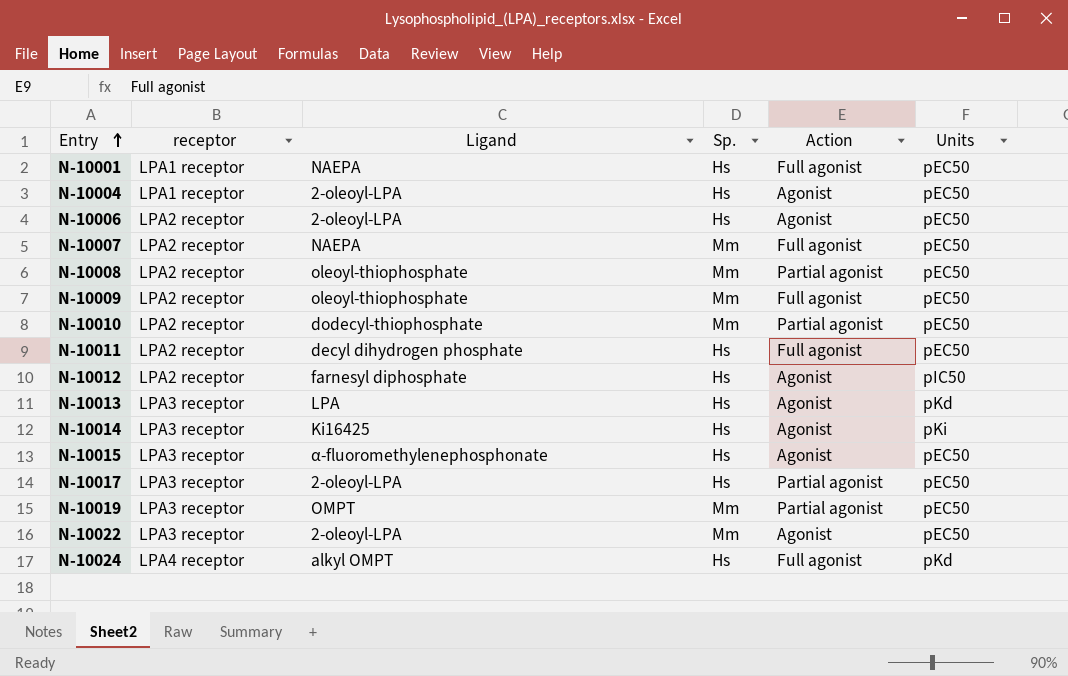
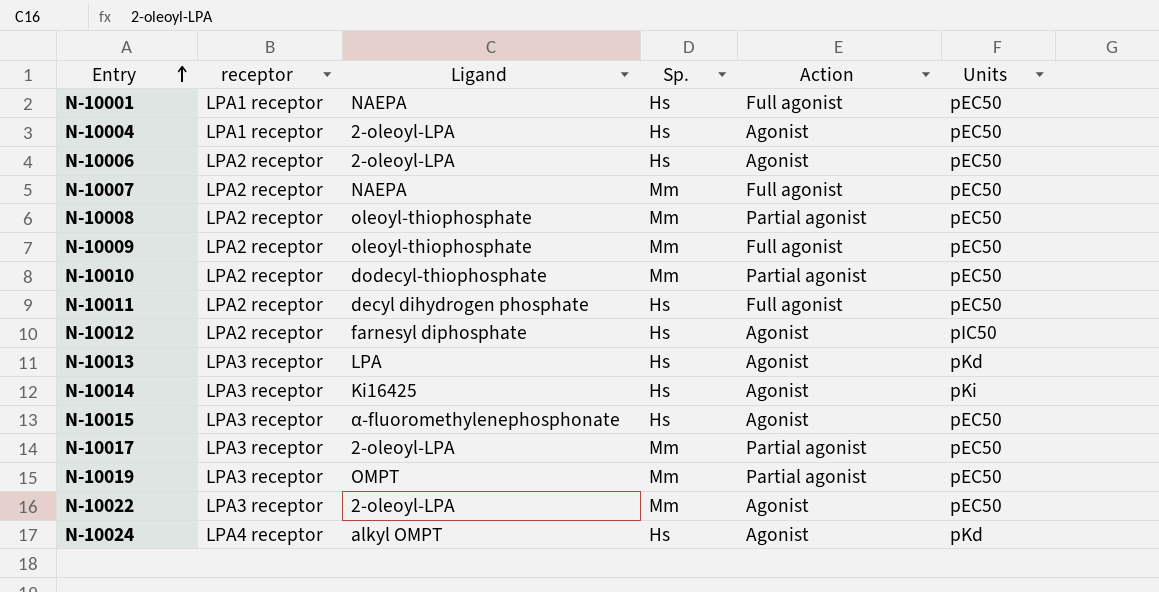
N-10017 | Sp.: Hs -> Mm
N-10024 | Action: Full agonist -> Agonist

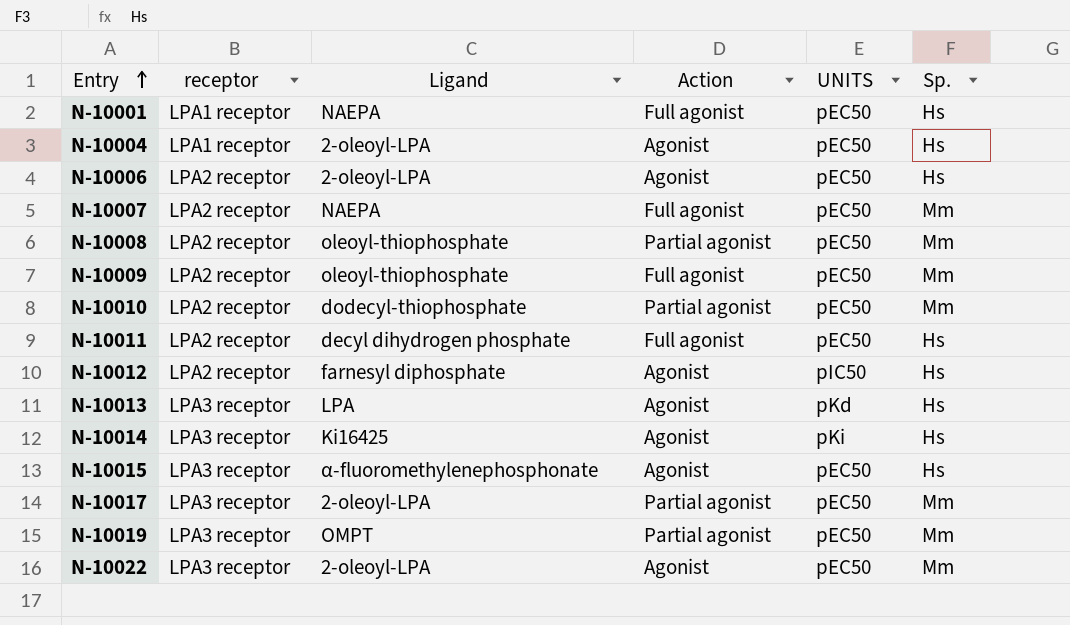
column name: Units -> UNITS
column Sp. | position: 4 -> 6
row N-10024: LPA4 receptor | alkyl OMPT | Hs | Agonist | pKd -> none

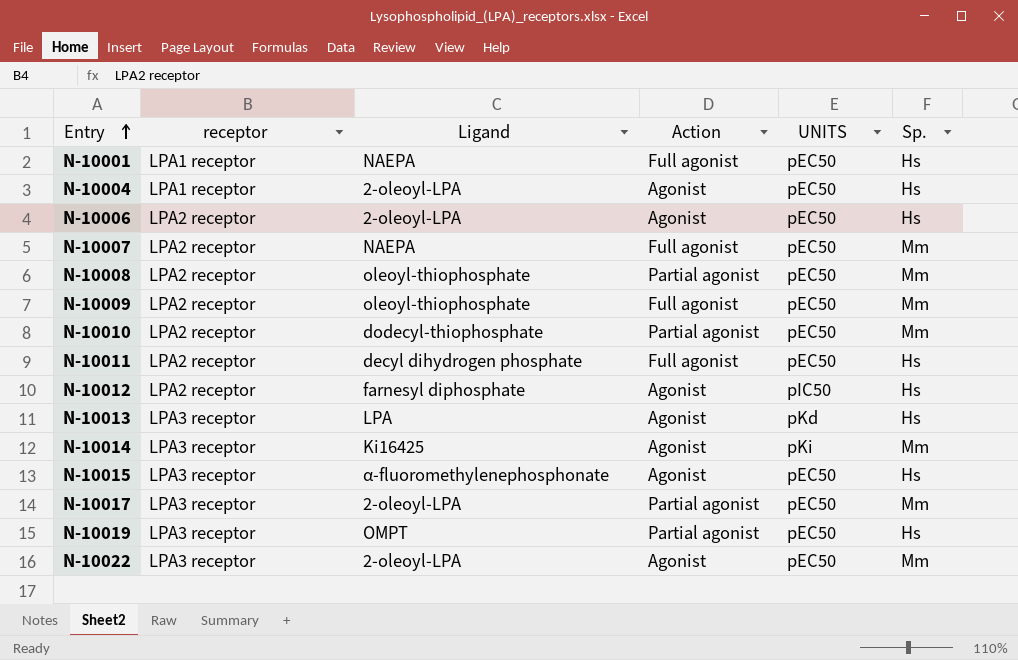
N-10014 | Sp.: Hs -> Mm
N-10019 | Sp.: Mm -> Hs

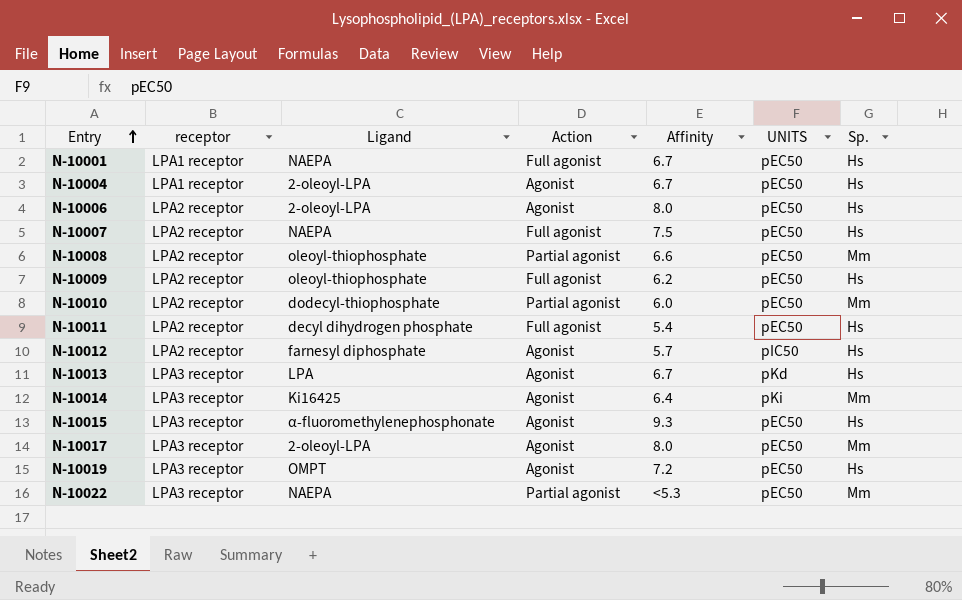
column Affinity | position: none -> 5
N-10007 | Sp.: Mm -> Hs
N-10009 | Sp.: Mm -> Hs
N-10017 | Action: Partial agonist -> Agonist
N-10019 | Action: Partial agonist -> Agonist
N-10022 | Ligand: 2-oleoyl-LPA -> NAEPA
N-10022 | Action: Agonist -> Partial agonist

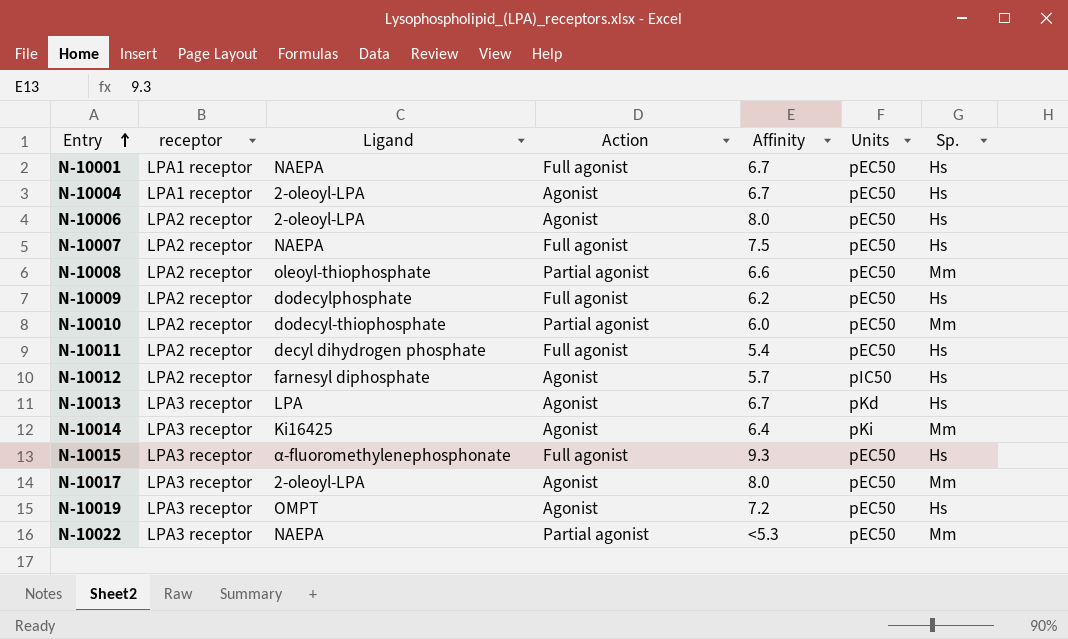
column name: UNITS -> Units
N-10009 | Ligand: oleoyl-thiophosphate -> dodecylphosphate
N-10015 | Action: Agonist -> Full agonist

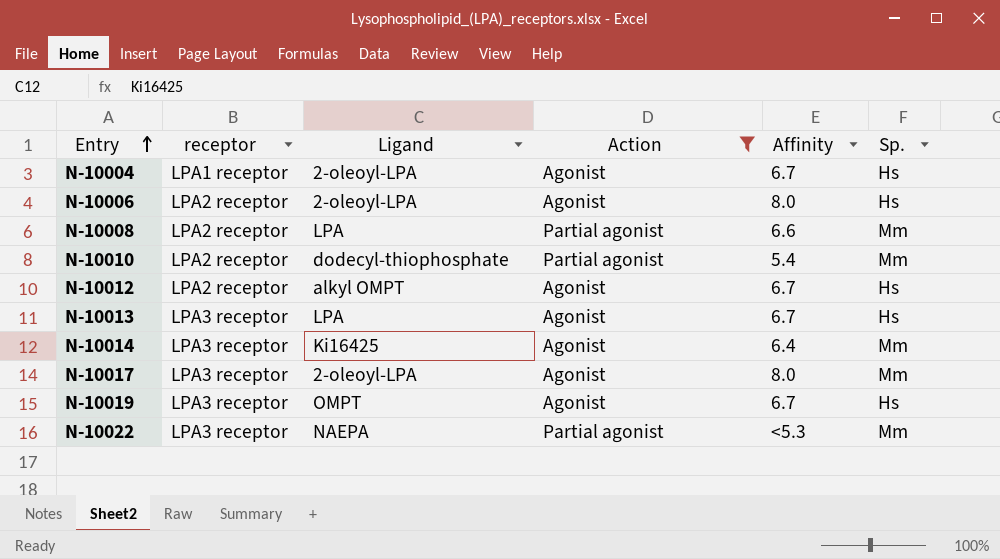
filter: none -> Action != Full agonist
column Units | position: 6 -> none
N-10008 | Ligand: oleoyl-thiophosphate -> LPA
N-10010 | Affinity: 6.0 -> 5.4
N-10012 | Ligand: farnesyl diphosphate -> alkyl OMPT
N-10012 | Affinity: 5.7 -> 6.7
N-10019 | Affinity: 7.2 -> 6.7

